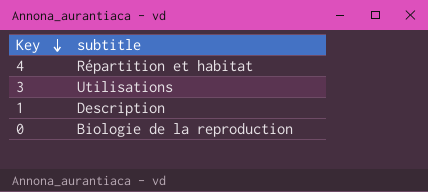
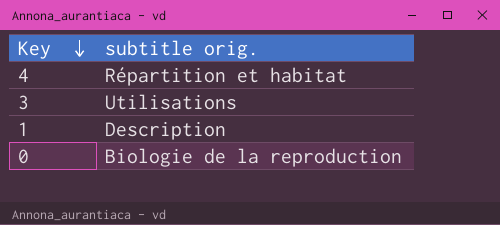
column name: subtitle -> subtitle orig.

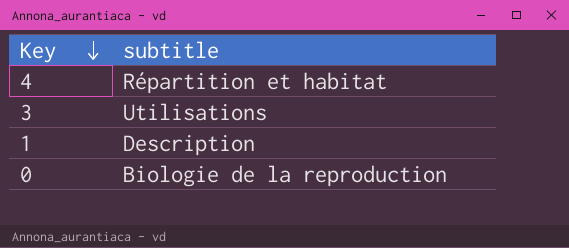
column name: subtitle orig. -> subtitle

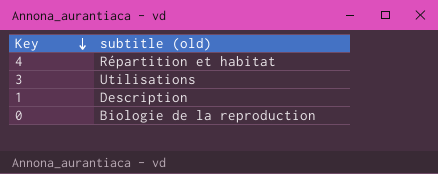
column name: subtitle -> subtitle (old)

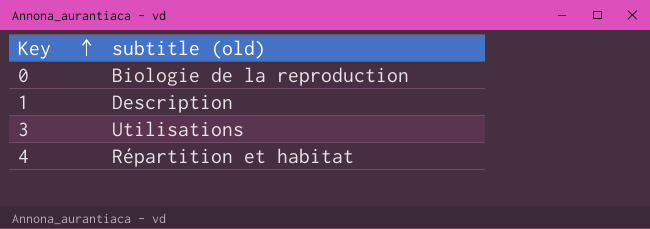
row order: Key descending -> Key ascending

